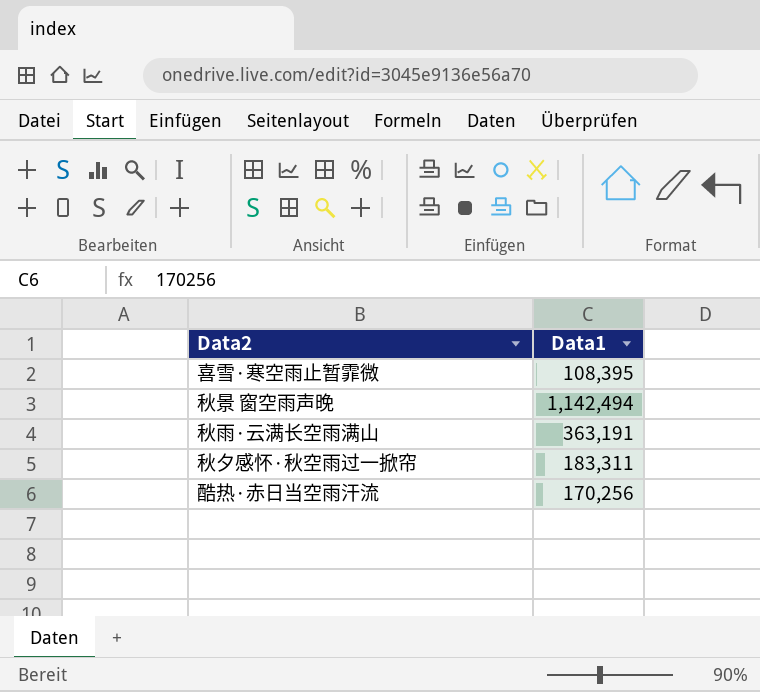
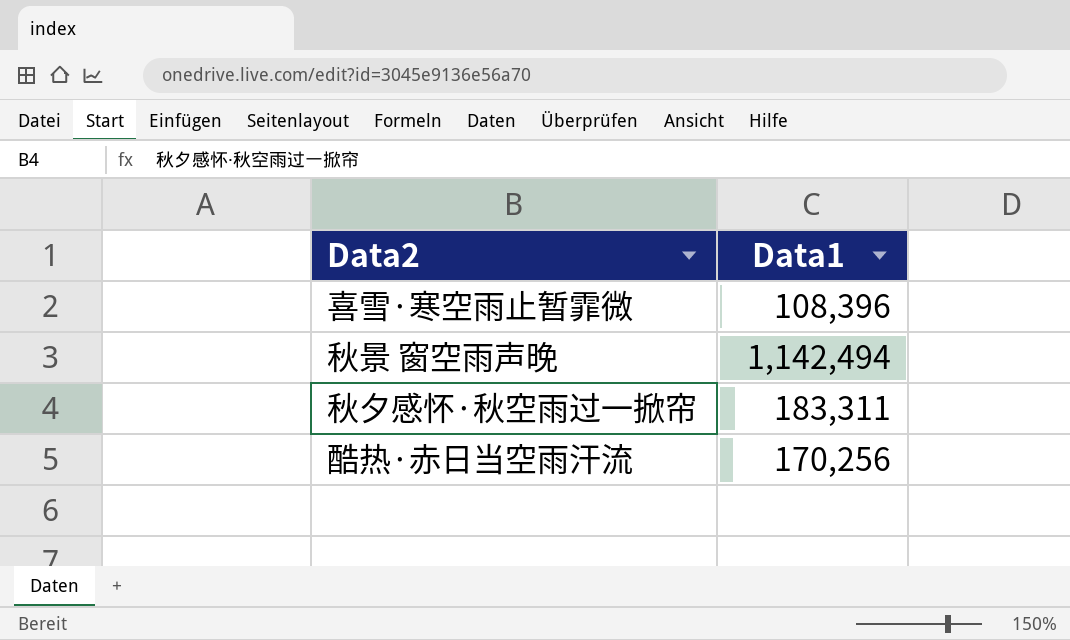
row 秋雨·云满长空雨满山: 363,191 -> none
喜雪·寒空雨止暂霏微 | Data1: 108,395 -> 108,396

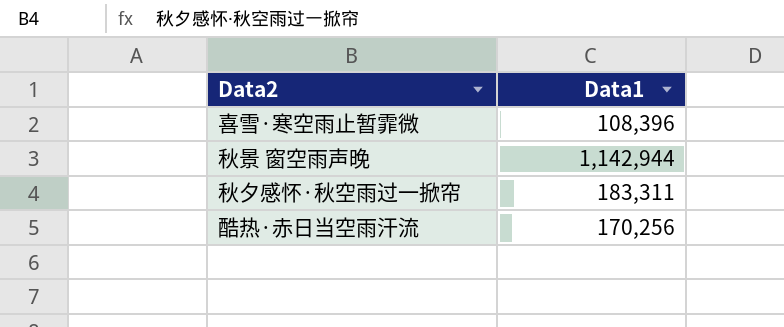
秋景 窗空雨声晚 | Data1: 1,142,494 -> 1,142,944

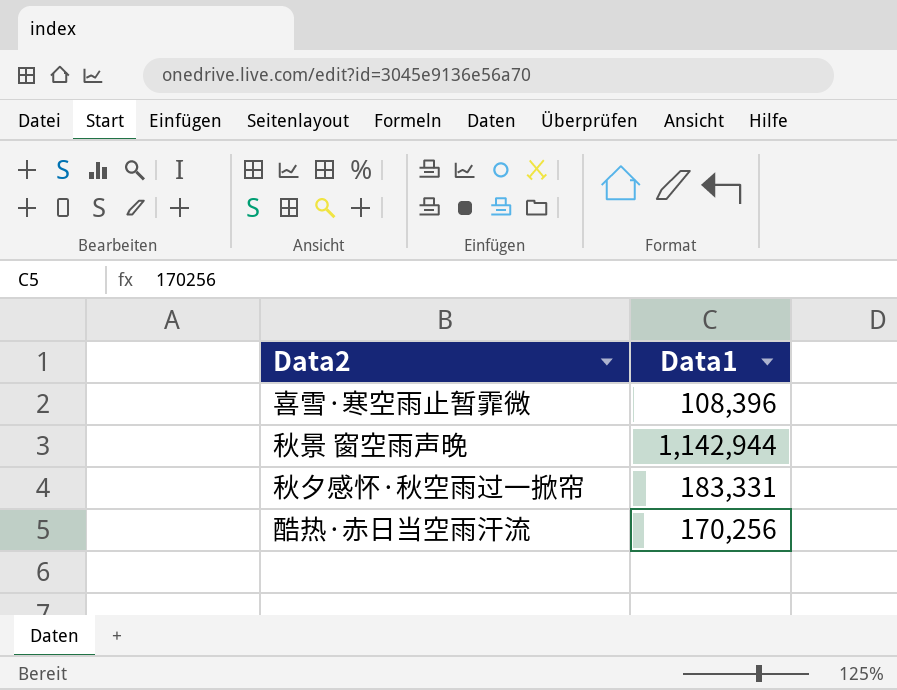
秋夕感怀·秋空雨过一掀帘 | Data1: 183,311 -> 183,331

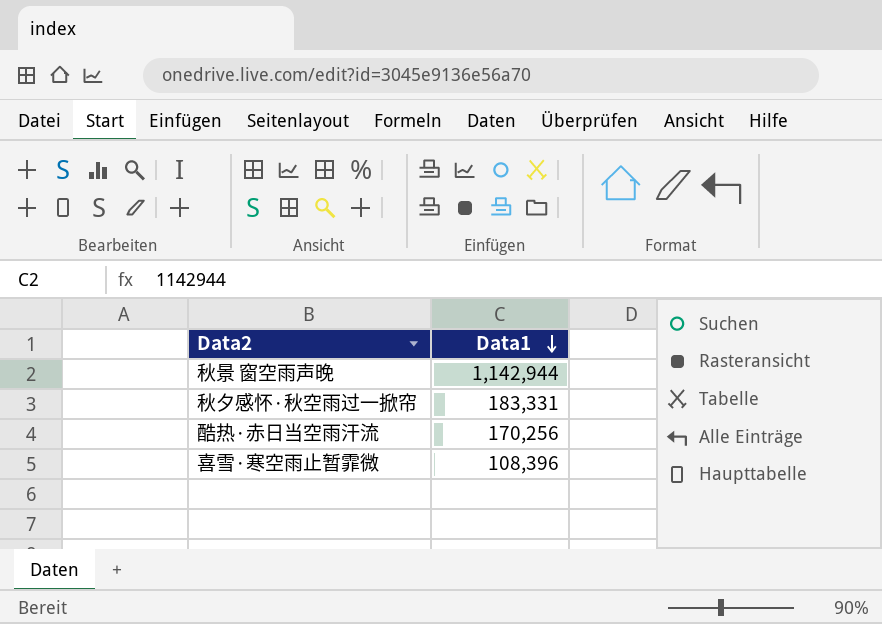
row order: none -> Data1 descending

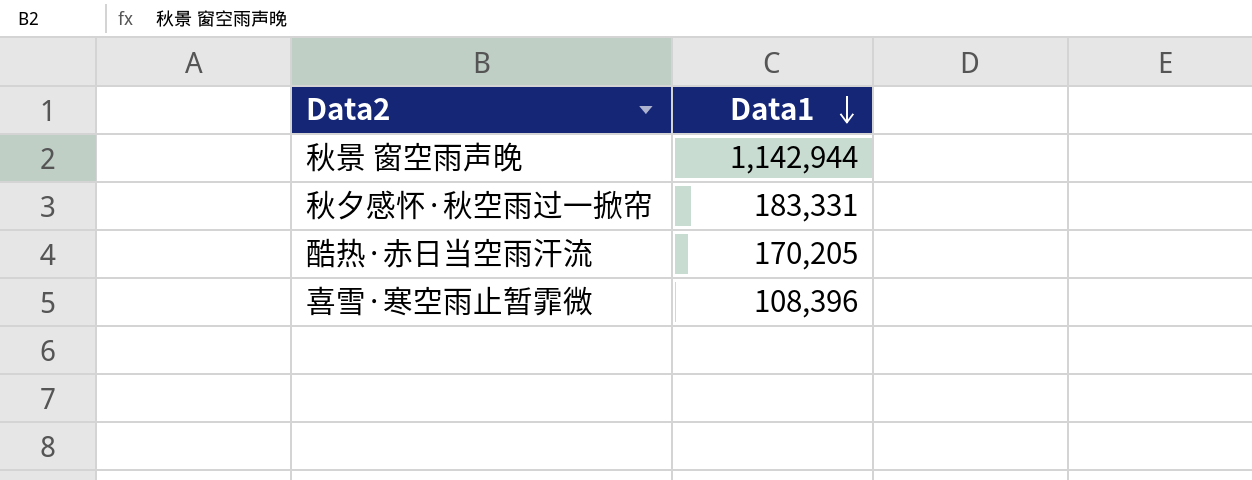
酷热·赤日当空雨汗流 | Data1: 170,256 -> 170,205

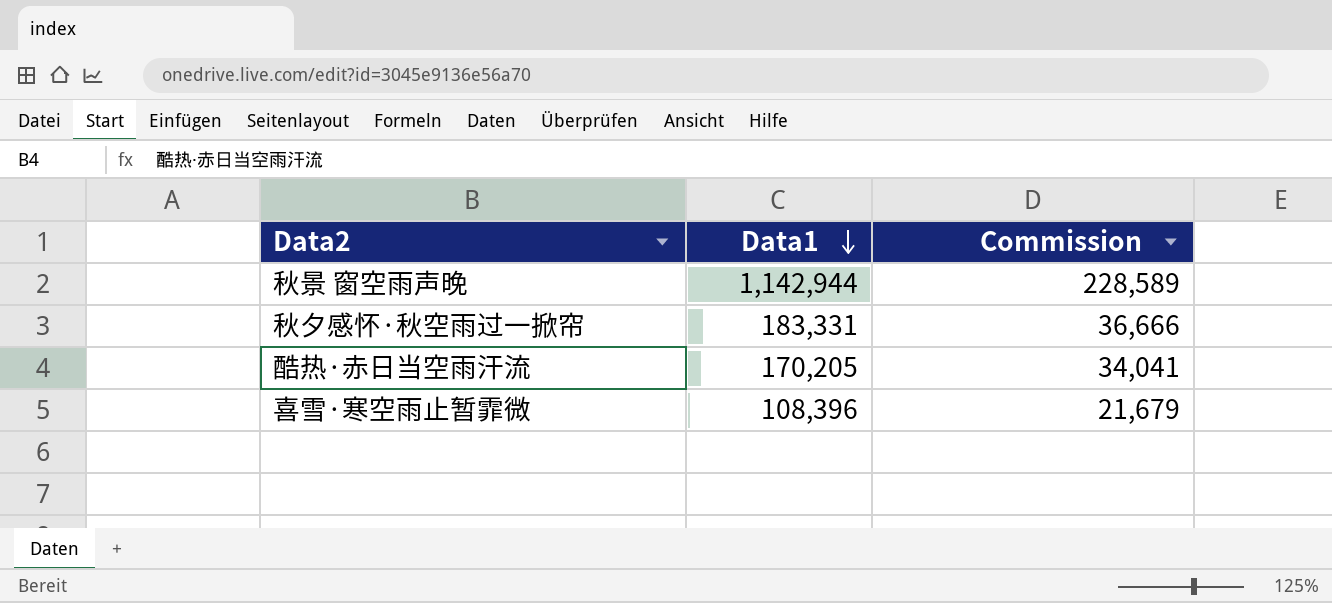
column Commission | formula: none -> [Data1] * 0.2

